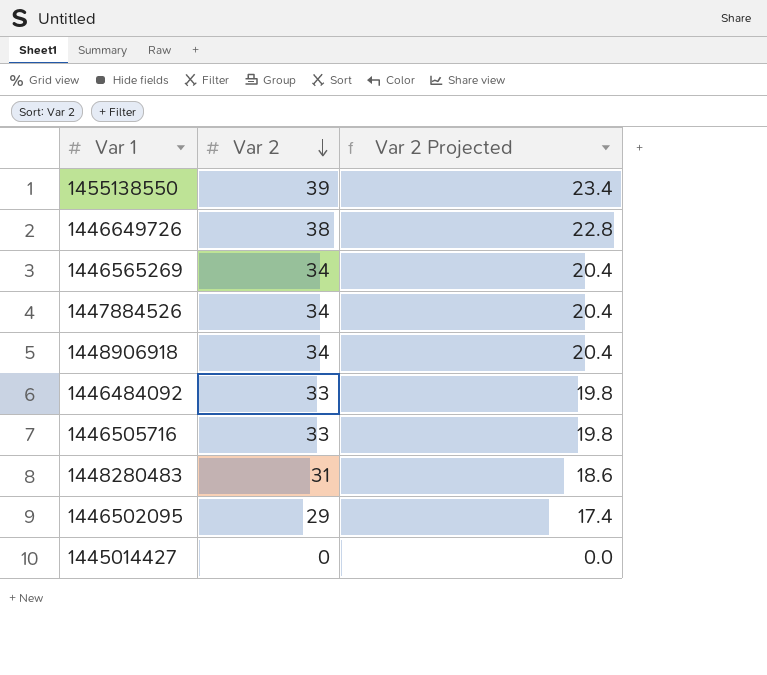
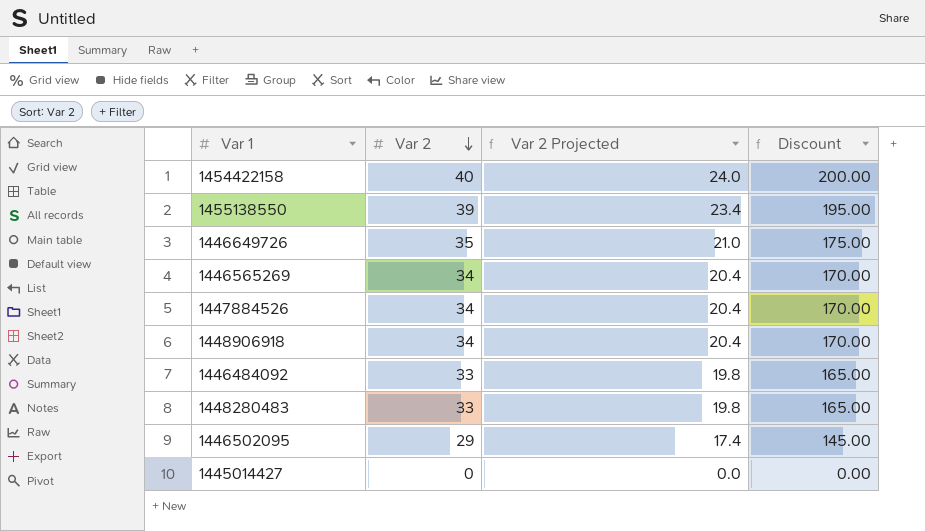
column Discount | formula: none -> [Var 2] * 5
row 1446505716: 33 | 19.8 -> none
row 1454422158: none -> 40 | 24.0 | 200.00
1446649726 | Var 2: 38 -> 35
1446649726 | Var 2 Projected: 22.8 -> 21.0
1448280483 | Var 2: 31 -> 33
1448280483 | Var 2 Projected: 18.6 -> 19.8

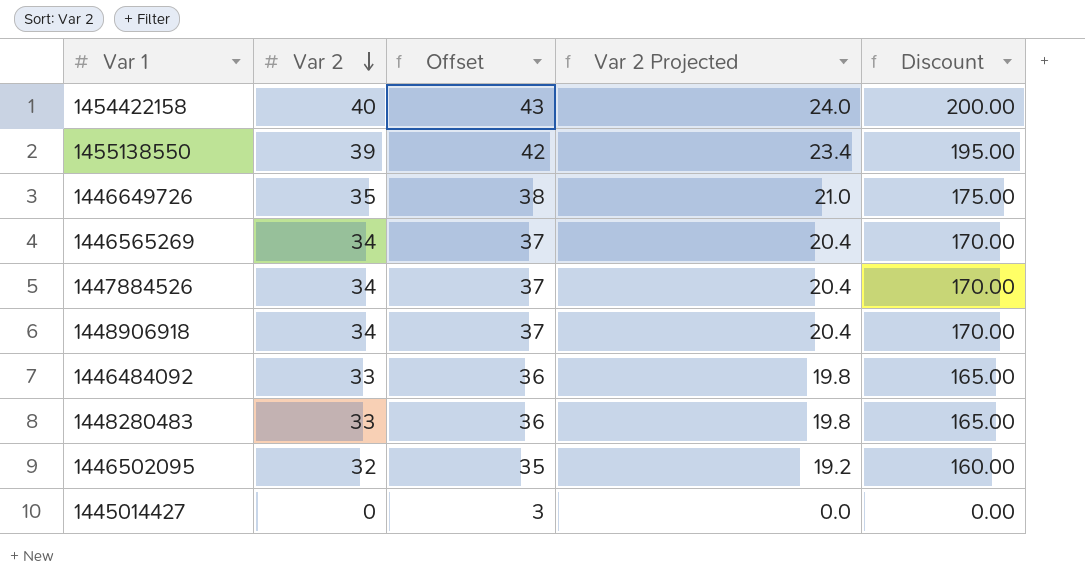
column Offset | formula: none -> [Var 2] + 3
1446502095 | Var 2: 29 -> 32
1446502095 | Var 2 Projected: 17.4 -> 19.2
1446502095 | Discount: 145.00 -> 160.00

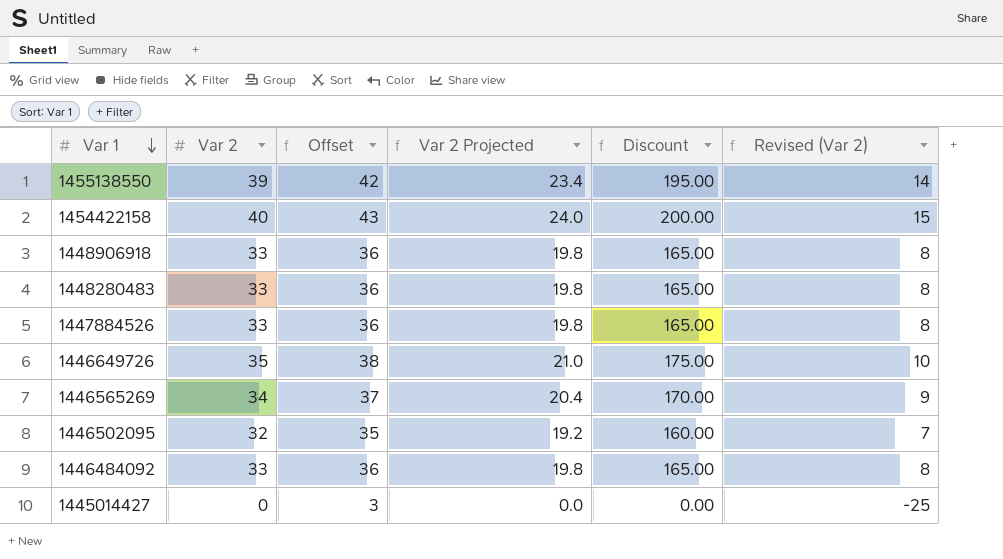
row order: Var 2 descending -> Var 1 descending
column Revised (Var 2) | formula: none -> [Var 2] - 25
1448906918 | Var 2: 34 -> 33
1448906918 | Offset: 37 -> 36
1448906918 | Var 2 Projected: 20.4 -> 19.8
1448906918 | Discount: 170.00 -> 165.00
1447884526 | Var 2: 34 -> 33
1447884526 | Offset: 37 -> 36
1447884526 | Var 2 Projected: 20.4 -> 19.8
1447884526 | Discount: 170.00 -> 165.00

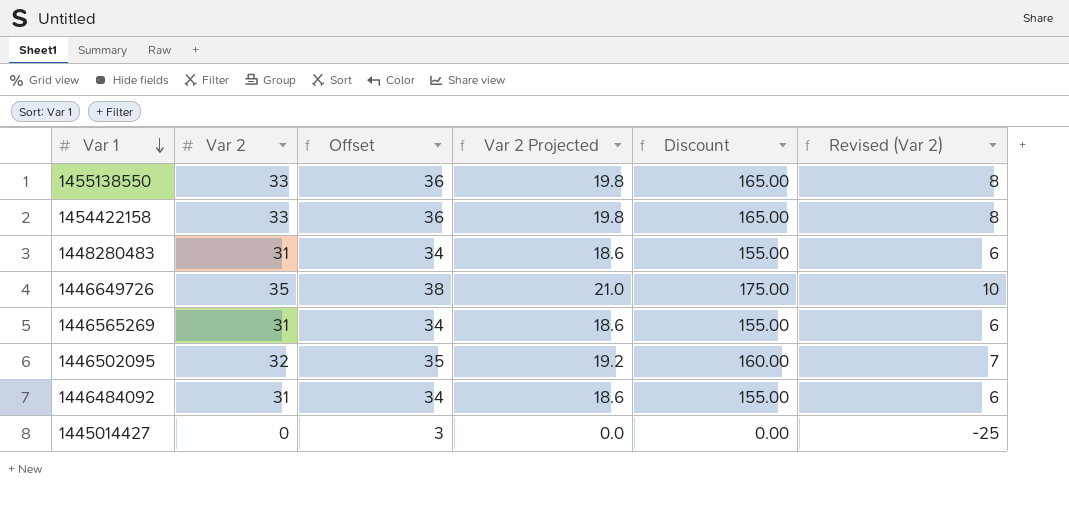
row 1448906918: 33 | 36 | 19.8 | 165.00 | 8 -> none
row 1447884526: 33 | 36 | 19.8 | 165.00 | 8 -> none
1455138550 | Var 2: 39 -> 33
1455138550 | Offset: 42 -> 36
1455138550 | Var 2 Projected: 23.4 -> 19.8
1455138550 | Discount: 195.00 -> 165.00
1455138550 | Revised (Var 2): 14 -> 8
1454422158 | Var 2: 40 -> 33
1454422158 | Offset: 43 -> 36
1454422158 | Var 2 Projected: 24.0 -> 19.8
1454422158 | Discount: 200.00 -> 165.00
1454422158 | Revised (Var 2): 15 -> 8
1448280483 | Var 2: 33 -> 31
1448280483 | Offset: 36 -> 34
1448280483 | Var 2 Projected: 19.8 -> 18.6
1448280483 | Discount: 165.00 -> 155.00
1448280483 | Revised (Var 2): 8 -> 6
1446565269 | Var 2: 34 -> 31
1446565269 | Offset: 37 -> 34
1446565269 | Var 2 Projected: 20.4 -> 18.6
1446565269 | Discount: 170.00 -> 155.00
1446565269 | Revised (Var 2): 9 -> 6
1446484092 | Var 2: 33 -> 31
1446484092 | Offset: 36 -> 34
1446484092 | Var 2 Projected: 19.8 -> 18.6
1446484092 | Discount: 165.00 -> 155.00
1446484092 | Revised (Var 2): 8 -> 6

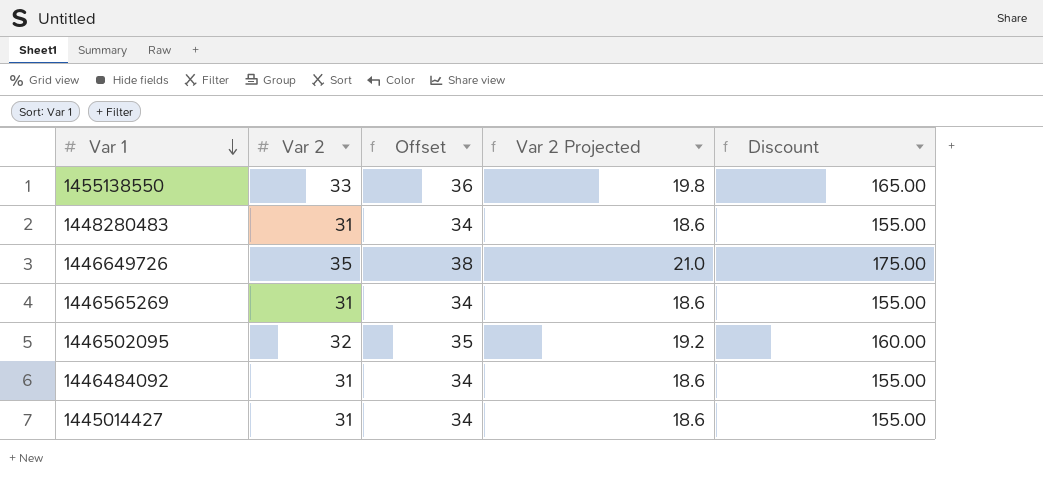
column Revised (Var 2) | formula: [Var 2] - 25 -> none
row 1454422158: 33 | 36 | 19.8 | 165.00 | 8 -> none
1445014427 | Var 2: 0 -> 31
1445014427 | Offset: 3 -> 34
1445014427 | Var 2 Projected: 0.0 -> 18.6
1445014427 | Discount: 0.00 -> 155.00

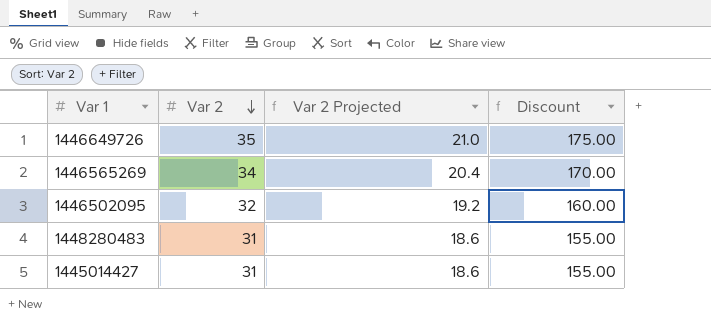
row order: Var 1 descending -> Var 2 descending
column Offset | formula: [Var 2] + 3 -> none
row 1455138550: 33 | 36 | 19.8 | 165.00 -> none
row 1446484092: 31 | 34 | 18.6 | 155.00 -> none
1446565269 | Var 2: 31 -> 34
1446565269 | Var 2 Projected: 18.6 -> 20.4
1446565269 | Discount: 155.00 -> 170.00

